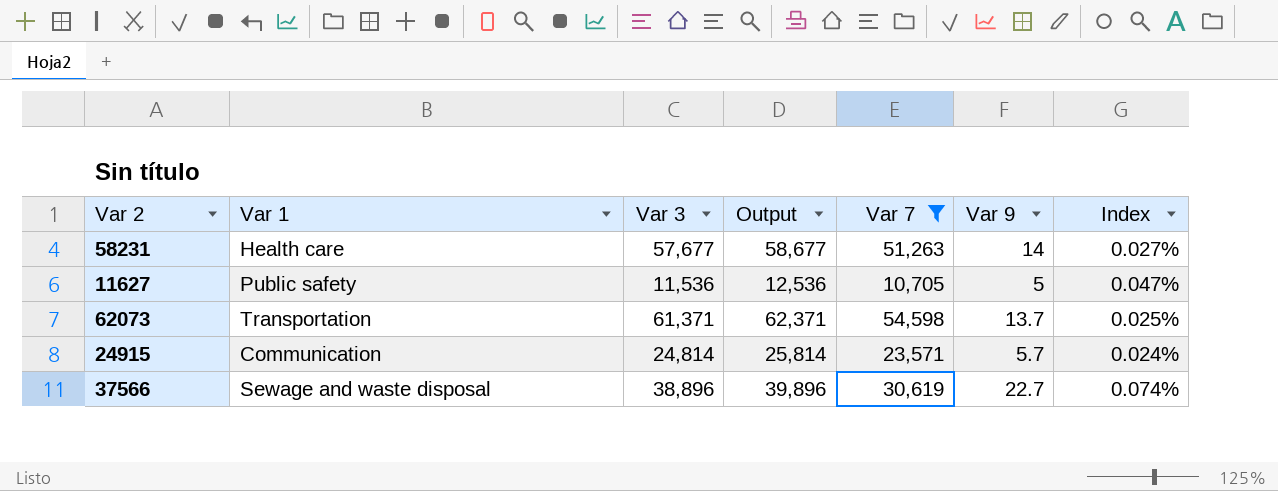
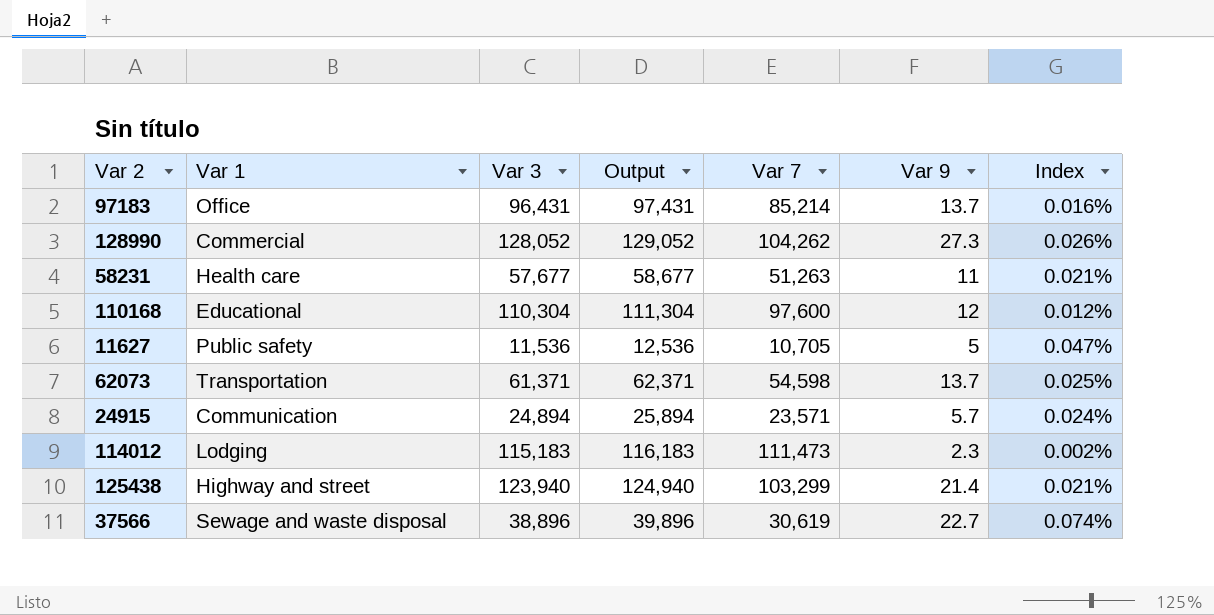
filter: Var 7 <= 54,598 -> none
58231 | Var 9: 14 -> 11
58231 | Index: 0.027% -> 0.021%
24915 | Var 3: 24,814 -> 24,894
24915 | Output: 25,814 -> 25,894

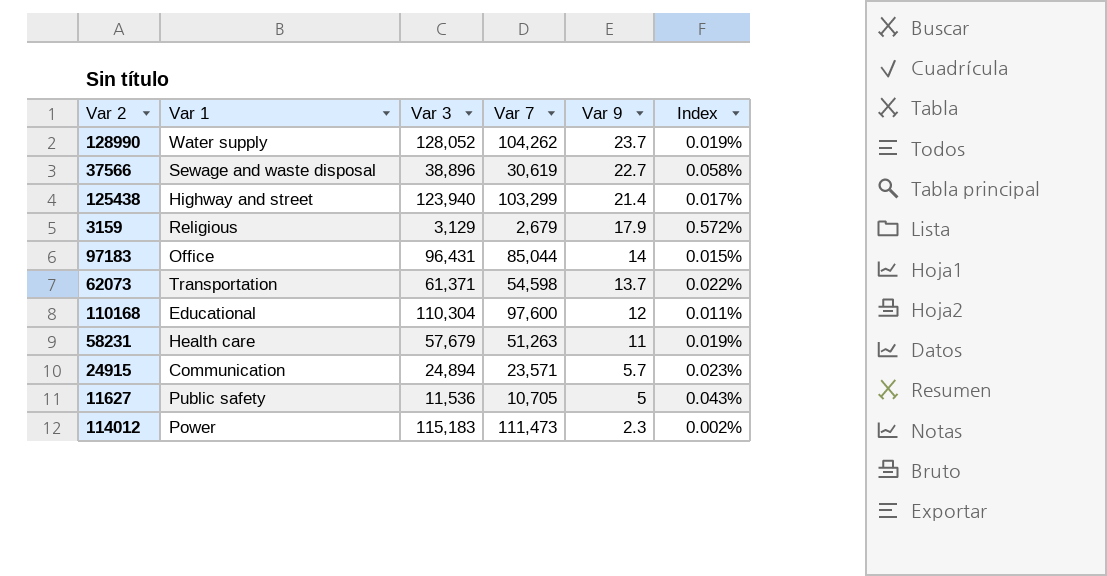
row order: none -> Var 9 descending
column Output | formula: [Var 3] + 1000 -> none
column Index | formula: [Var 9] / [Var 7] -> [Var 9] / [Var 3]
128990 | Var 1: Commercial -> Water supply
128990 | Var 9: 27.3 -> 23.7
row 3159: none -> Religious | 3,129 | 2,679 | 17.9 | 0.572%
97183 | Var 7: 85,214 -> 85,044
97183 | Var 9: 13.7 -> 14
58231 | Var 3: 57,677 -> 57,679
114012 | Var 1: Lodging -> Power

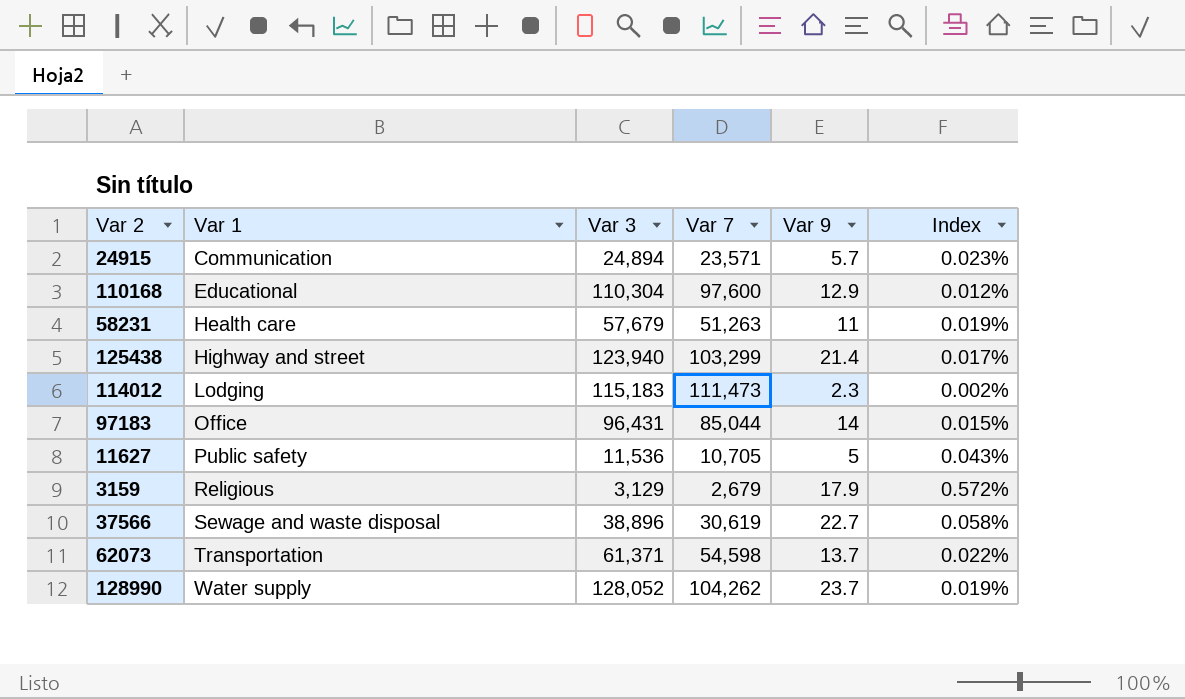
row order: Var 9 descending -> Var 1 ascending
110168 | Var 9: 12 -> 12.9
110168 | Index: 0.011% -> 0.012%
114012 | Var 1: Power -> Lodging

